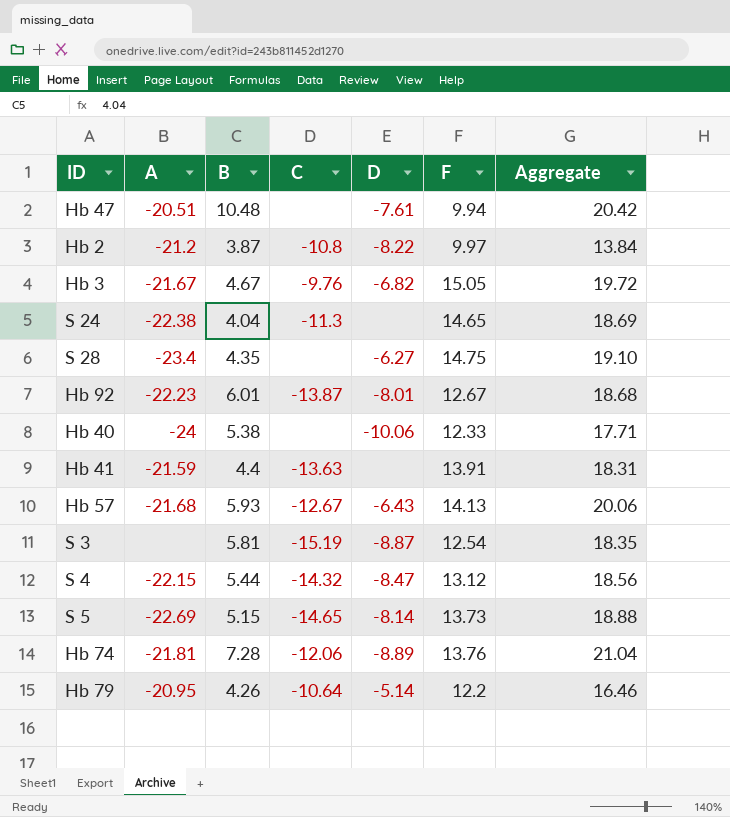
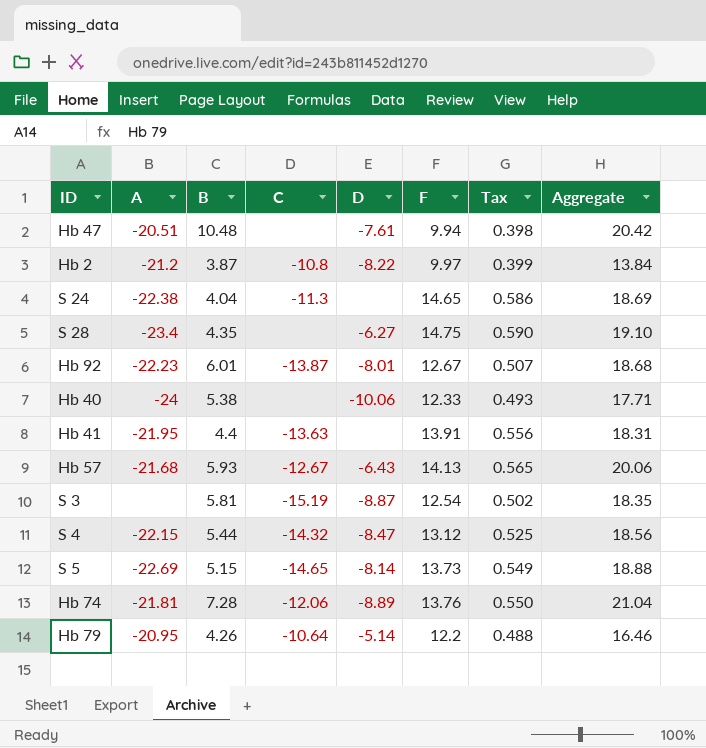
column Tax | formula: none -> [F] * 0.04
row Hb 3: -21.67 | 4.67 | -9.76 | -6.82 | 15.05 | 19.72 -> none
Hb 41 | A: -21.59 -> -21.95

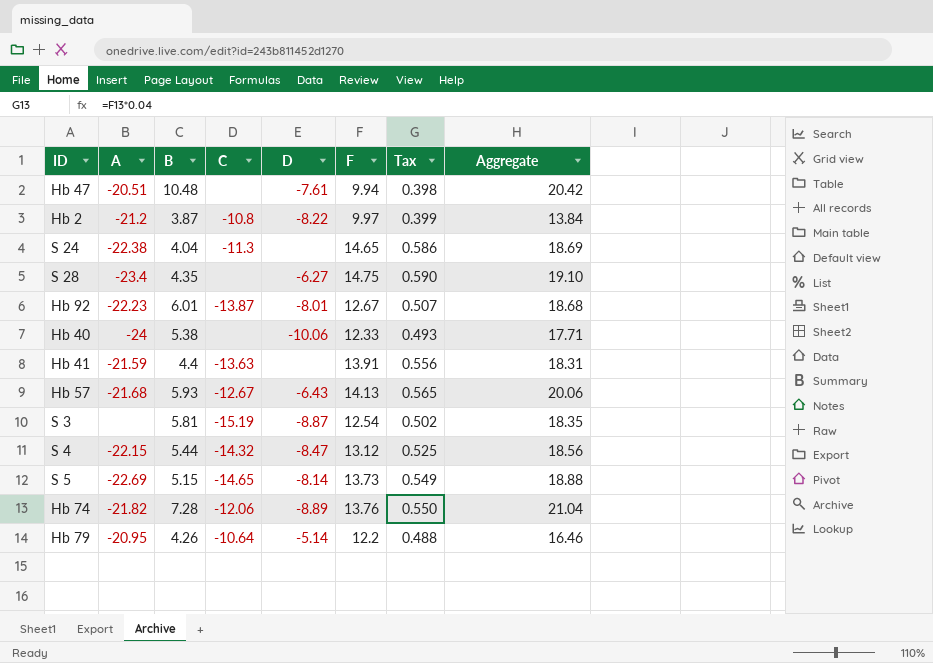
Hb 41 | A: -21.95 -> -21.59
Hb 74 | A: -21.81 -> -21.82

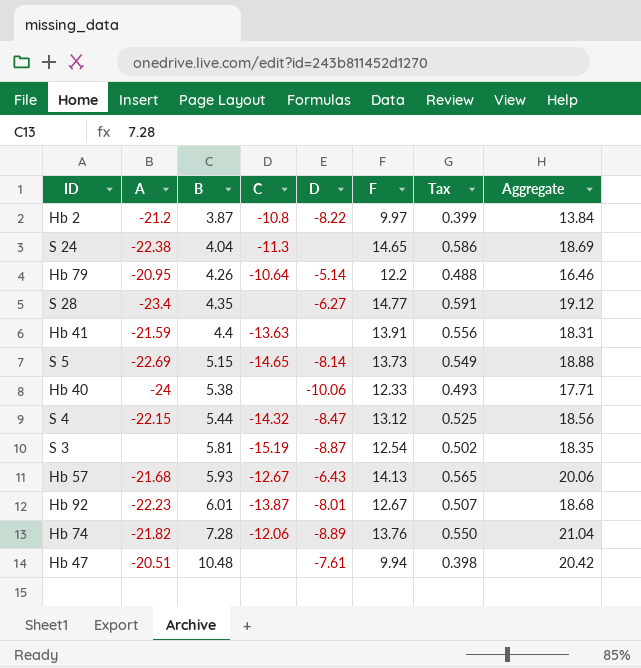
row order: none -> B ascending
S 28 | F: 14.75 -> 14.77
S 28 | Tax: 0.590 -> 0.591
S 28 | Aggregate: 19.10 -> 19.12

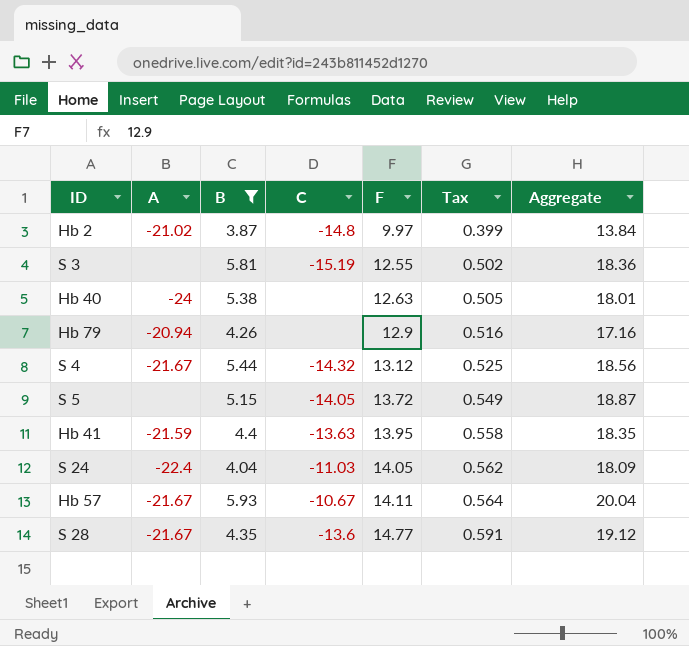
filter: none -> B <= 5.93
row order: B ascending -> F ascending
column D | position: 5 -> none
Hb 2 | A: -21.2 -> -21.02
Hb 2 | C: -10.8 -> -14.8
S 3 | F: 12.54 -> 12.55
S 3 | Aggregate: 18.35 -> 18.36
Hb 40 | F: 12.33 -> 12.63
Hb 40 | Tax: 0.493 -> 0.505
Hb 40 | Aggregate: 17.71 -> 18.01
Hb 79 | A: -20.95 -> -20.94
Hb 79 | C: -10.64 -> none
Hb 79 | F: 12.2 -> 12.9
Hb 79 | Tax: 0.488 -> 0.516
Hb 79 | Aggregate: 16.46 -> 17.16
S 4 | A: -22.15 -> -21.67
S 5 | A: -22.69 -> none
S 5 | C: -14.65 -> -14.05
S 5 | F: 13.73 -> 13.72
S 5 | Aggregate: 18.88 -> 18.87
Hb 41 | F: 13.91 -> 13.95
Hb 41 | Tax: 0.556 -> 0.558
Hb 41 | Aggregate: 18.31 -> 18.35
S 24 | A: -22.38 -> -22.4
S 24 | C: -11.3 -> -11.03
S 24 | F: 14.65 -> 14.05
S 24 | Tax: 0.586 -> 0.562
S 24 | Aggregate: 18.69 -> 18.09
Hb 57 | A: -21.68 -> -21.67
Hb 57 | C: -12.67 -> -10.67
Hb 57 | F: 14.13 -> 14.11
Hb 57 | Tax: 0.565 -> 0.564
Hb 57 | Aggregate: 20.06 -> 20.04
S 28 | A: -23.4 -> -21.67
S 28 | C: none -> -13.6

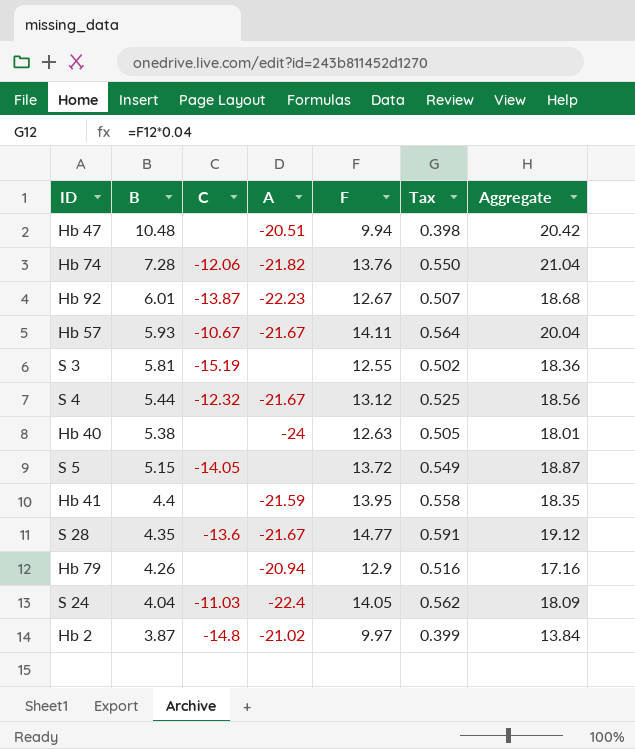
filter: B <= 5.93 -> none
row order: F ascending -> B descending
column A | position: 2 -> 4
S 4 | C: -14.32 -> -12.32
Hb 41 | C: -13.63 -> none

